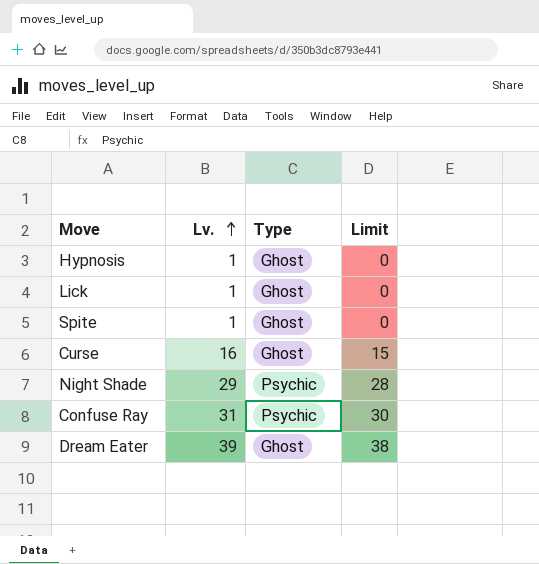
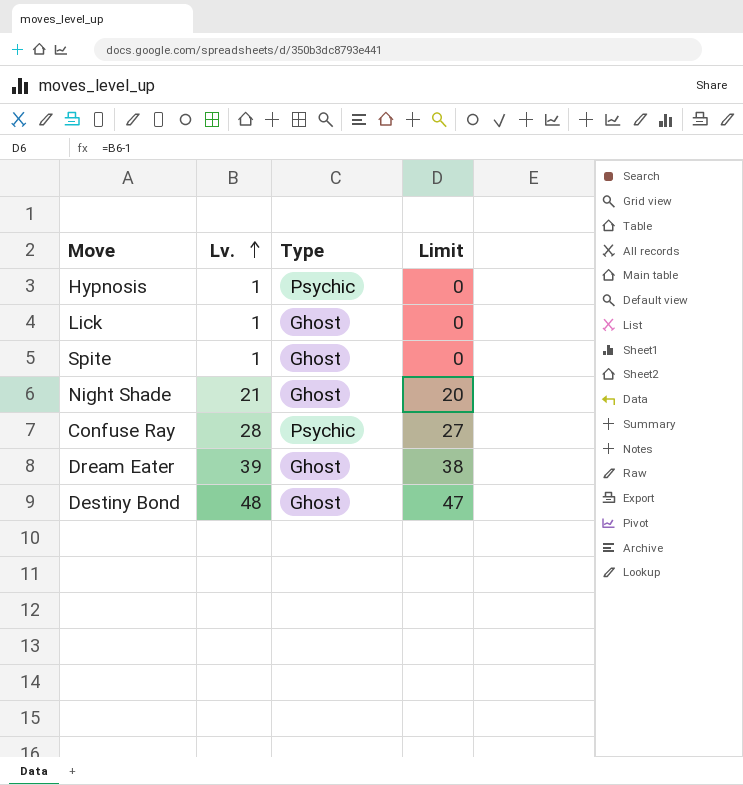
row Curse: 16 | Ghost | 15 -> none
Hypnosis | Type: Ghost -> Psychic
Night Shade | Lv.: 29 -> 21
Night Shade | Type: Psychic -> Ghost
Night Shade | Limit: 28 -> 20
Confuse Ray | Lv.: 31 -> 28
Confuse Ray | Limit: 30 -> 27
row Destiny Bond: none -> 48 | Ghost | 47

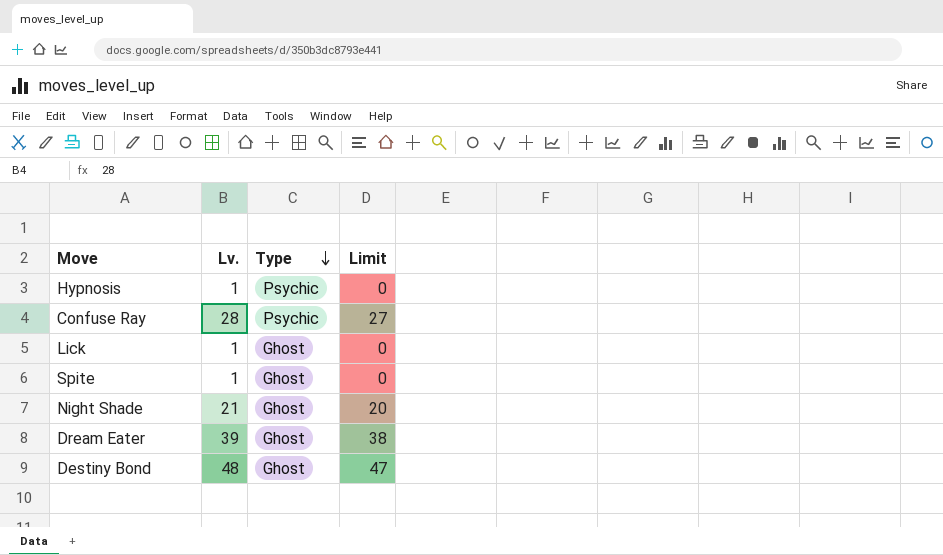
row order: Lv. ascending -> Type descending

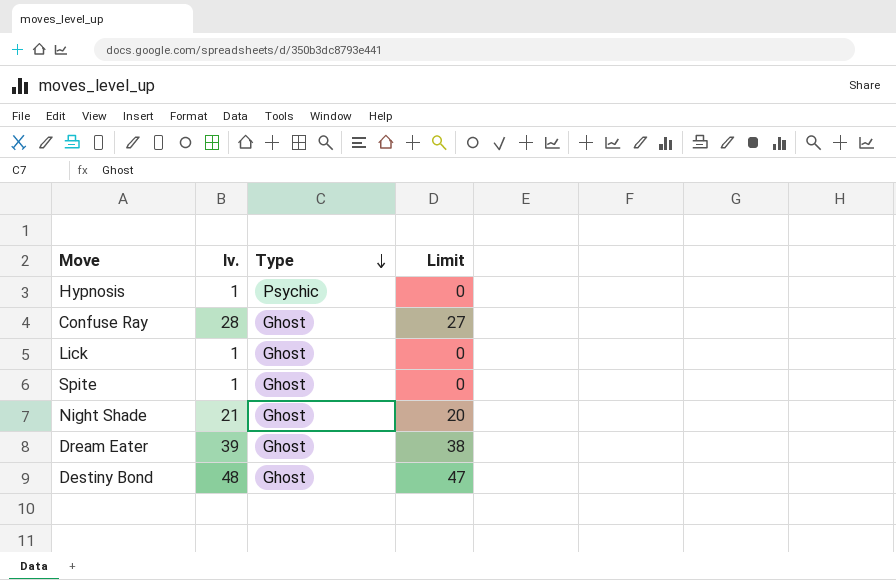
column name: Lv. -> lv.
Confuse Ray | Type: Psychic -> Ghost

